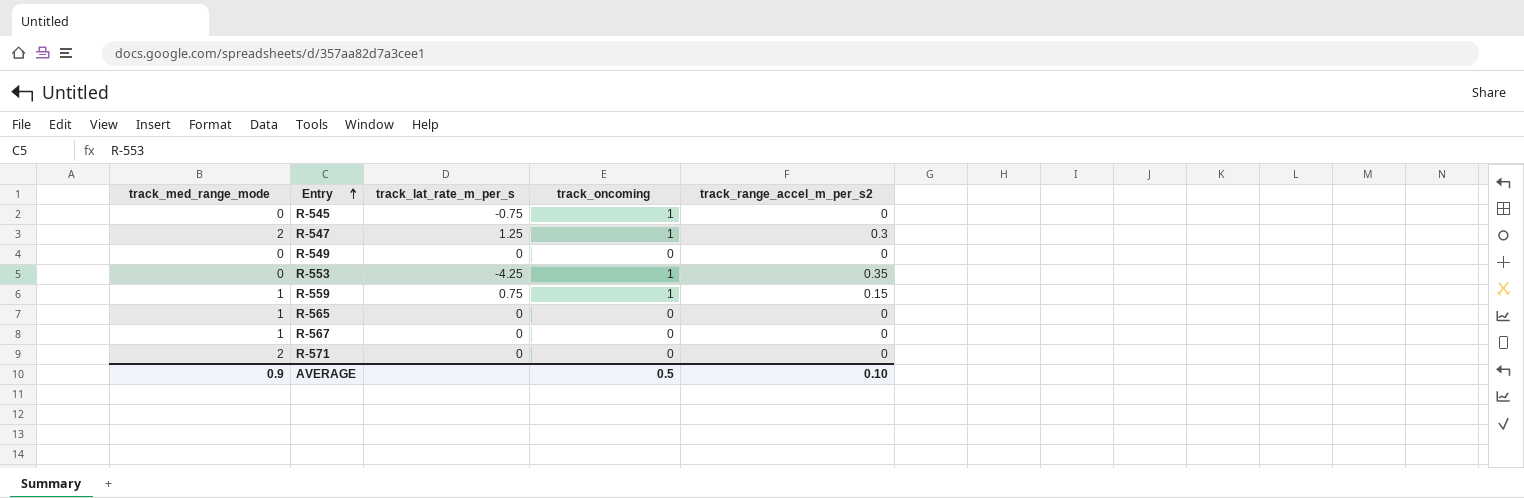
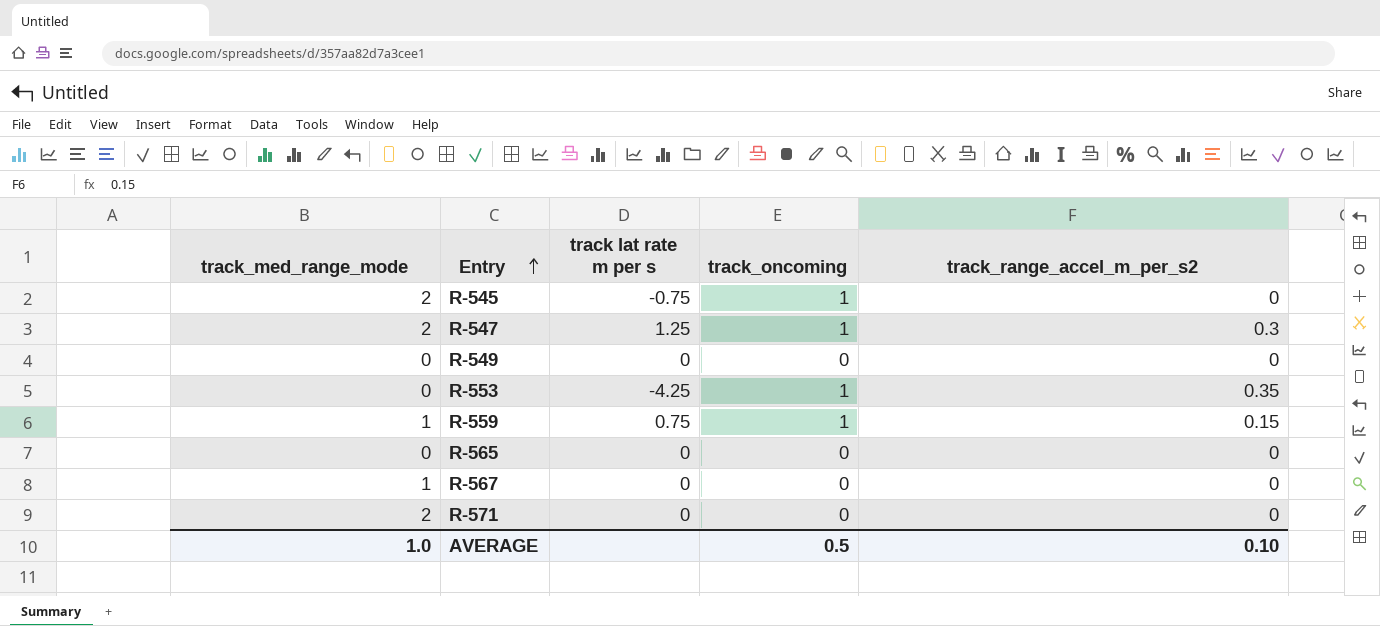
column name: track_lat_rate_m_per_s -> track lat rate m per s
R-545 | track_med_range_mode: 0 -> 2
R-565 | track_med_range_mode: 1 -> 0
AVERAGE | track_med_range_mode: 0.9 -> 1.0

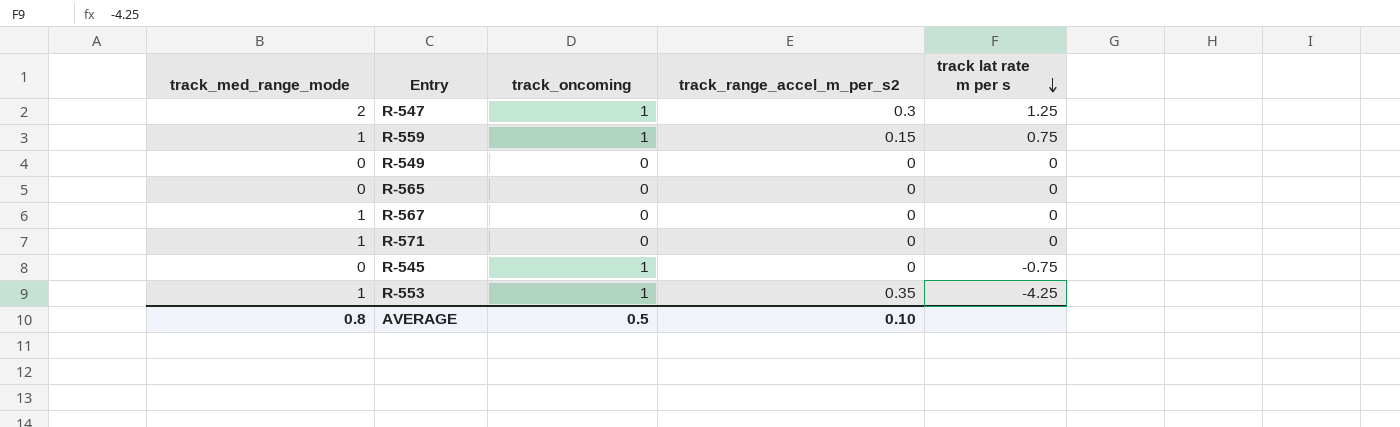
row order: Entry ascending -> track lat rate m per s descending
column track lat rate m per s | position: 3 -> 5
R-571 | track_med_range_mode: 2 -> 1
R-545 | track_med_range_mode: 2 -> 0
R-553 | track_med_range_mode: 0 -> 1
AVERAGE | track_med_range_mode: 1.0 -> 0.8

